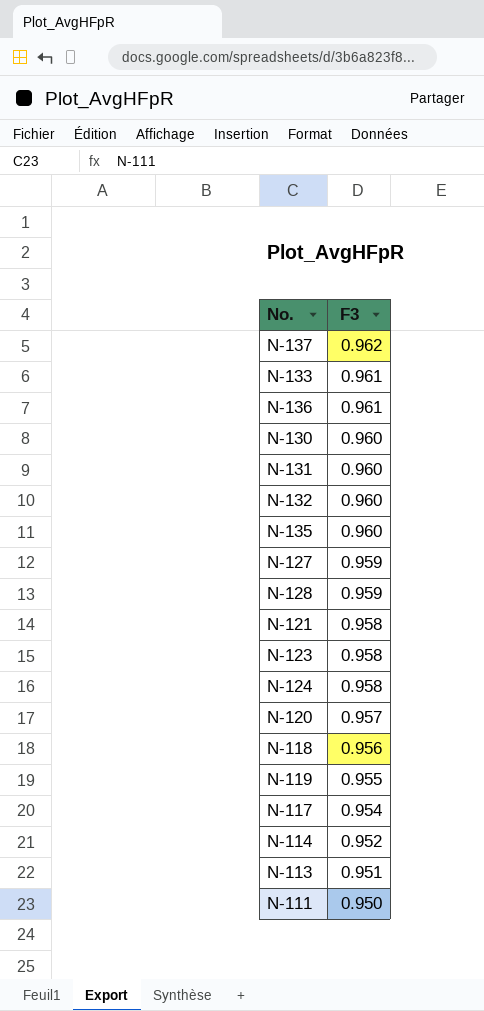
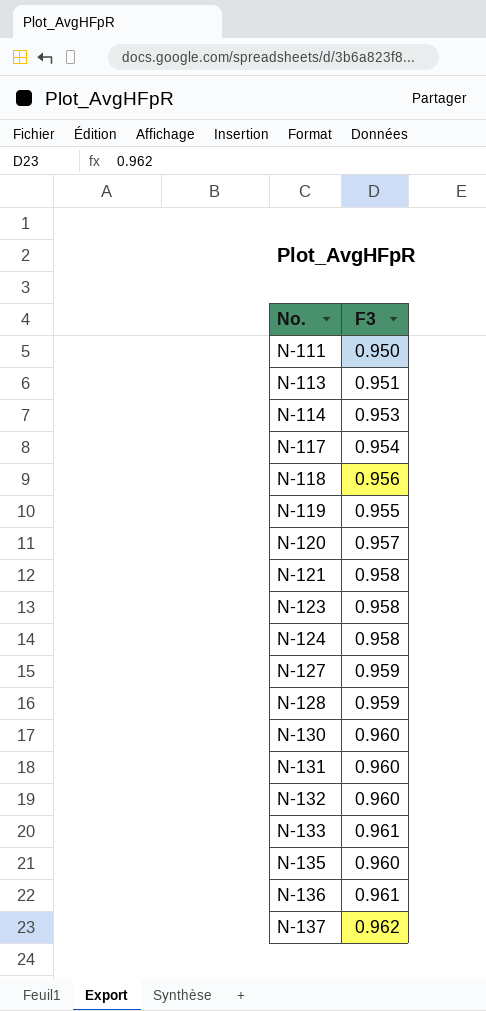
row order: F3 descending -> No. ascending
N-114 | F3: 0.952 -> 0.953

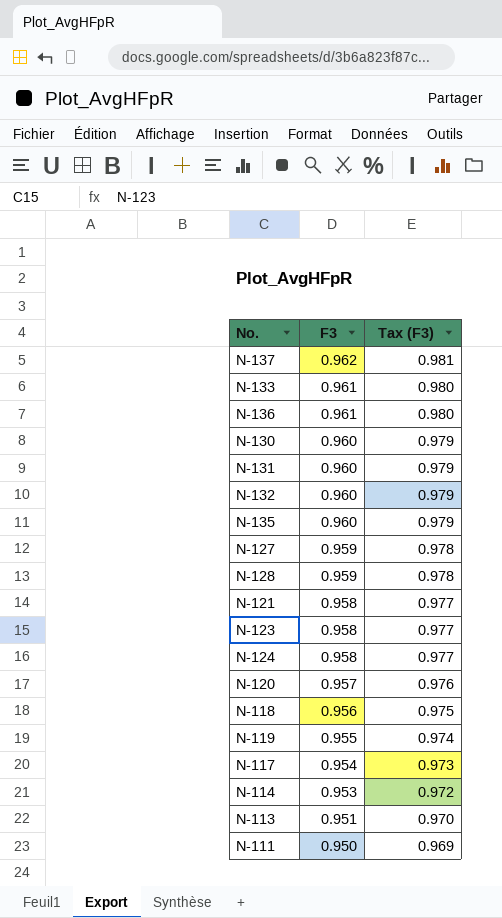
row order: No. ascending -> F3 descending
column Tax (F3) | formula: none -> [F3] * 1.02

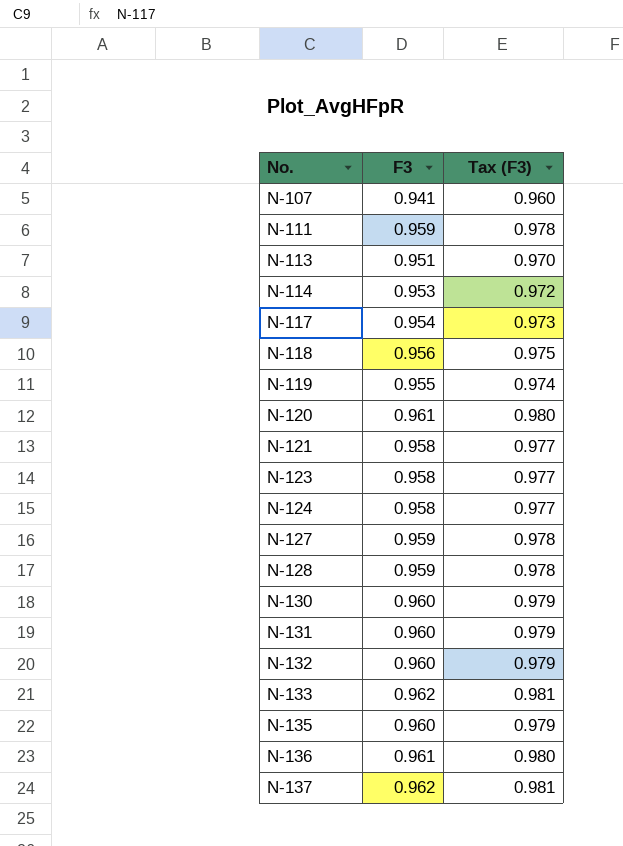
row order: F3 descending -> No. ascending
row N-107: none -> 0.941 | 0.960
N-111 | F3: 0.950 -> 0.959
N-111 | Tax (F3): 0.969 -> 0.978
N-120 | F3: 0.957 -> 0.961
N-120 | Tax (F3): 0.976 -> 0.980
N-133 | F3: 0.961 -> 0.962
N-133 | Tax (F3): 0.980 -> 0.981

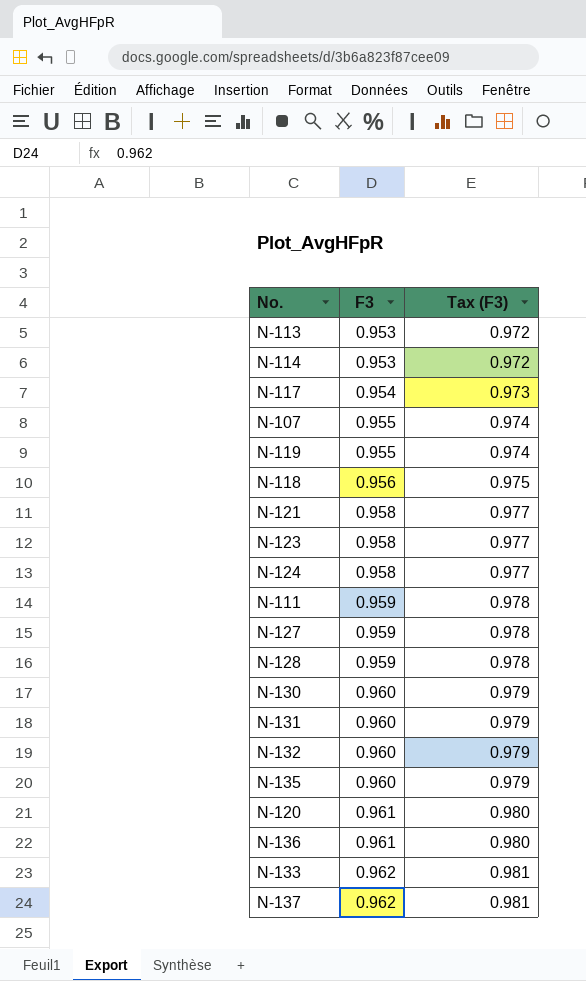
row order: No. ascending -> F3 ascending
N-113 | F3: 0.951 -> 0.953
N-113 | Tax (F3): 0.970 -> 0.972
N-107 | F3: 0.941 -> 0.955
N-107 | Tax (F3): 0.960 -> 0.974

